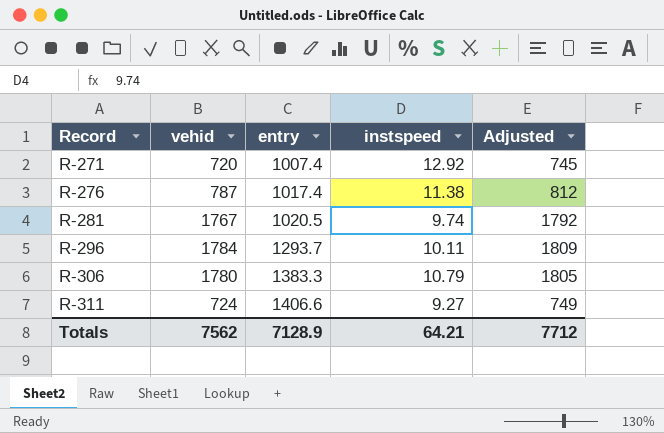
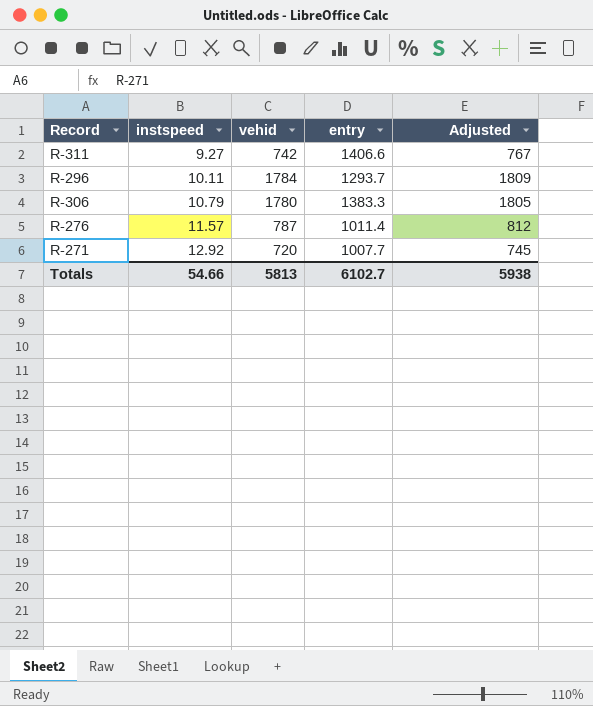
row order: Record ascending -> instspeed ascending
column instspeed | position: 4 -> 2
row R-281: 1767 | 1020.5 | 9.74 | 1792 -> none
R-311 | vehid: 724 -> 742
R-311 | Adjusted: 749 -> 767
R-276 | instspeed: 11.38 -> 11.57
R-276 | entry: 1017.4 -> 1011.4
R-271 | entry: 1007.4 -> 1007.7
Totals | instspeed: 64.21 -> 54.66
Totals | vehid: 7562 -> 5813
Totals | entry: 7128.9 -> 6102.7
Totals | Adjusted: 7712 -> 5938

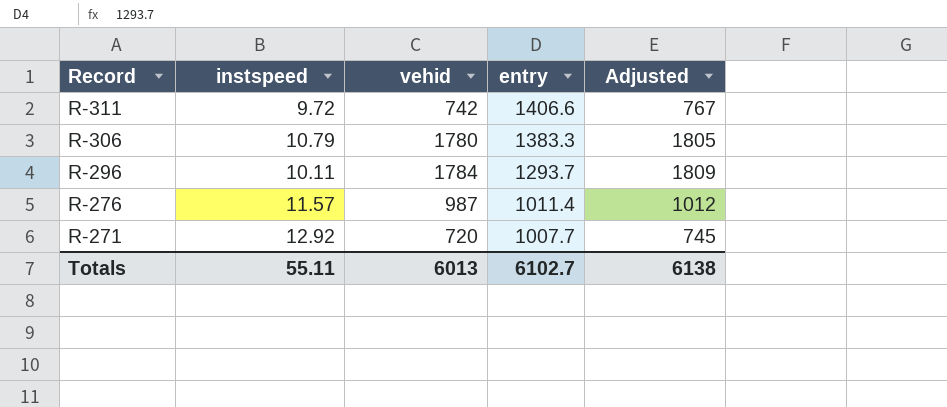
row order: instspeed ascending -> Record descending
R-311 | instspeed: 9.27 -> 9.72
R-276 | vehid: 787 -> 987
R-276 | Adjusted: 812 -> 1012
Totals | instspeed: 54.66 -> 55.11
Totals | vehid: 5813 -> 6013
Totals | Adjusted: 5938 -> 6138

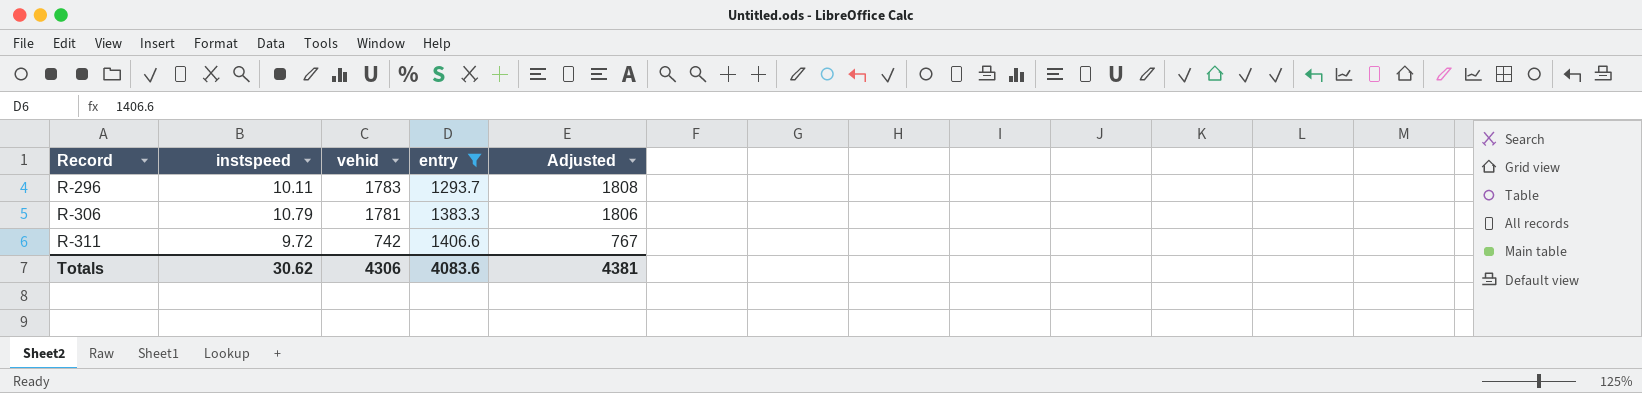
filter: none -> entry >= 1293.7
row order: Record descending -> Record ascending
R-296 | vehid: 1784 -> 1783
R-296 | Adjusted: 1809 -> 1808
R-306 | vehid: 1780 -> 1781
R-306 | Adjusted: 1805 -> 1806
Totals | instspeed: 55.11 -> 30.62
Totals | vehid: 6013 -> 4306
Totals | entry: 6102.7 -> 4083.6
Totals | Adjusted: 6138 -> 4381

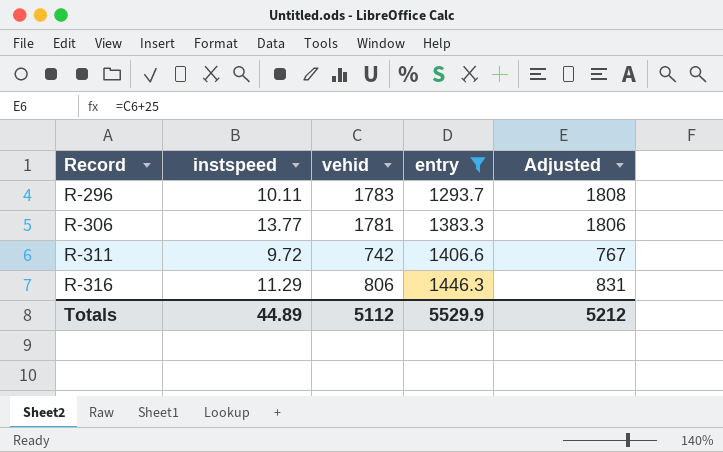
R-306 | instspeed: 10.79 -> 13.77
row R-316: none -> 11.29 | 806 | 1446.3 | 831
Totals | instspeed: 30.62 -> 44.89
Totals | vehid: 4306 -> 5112
Totals | entry: 4083.6 -> 5529.9
Totals | Adjusted: 4381 -> 5212

